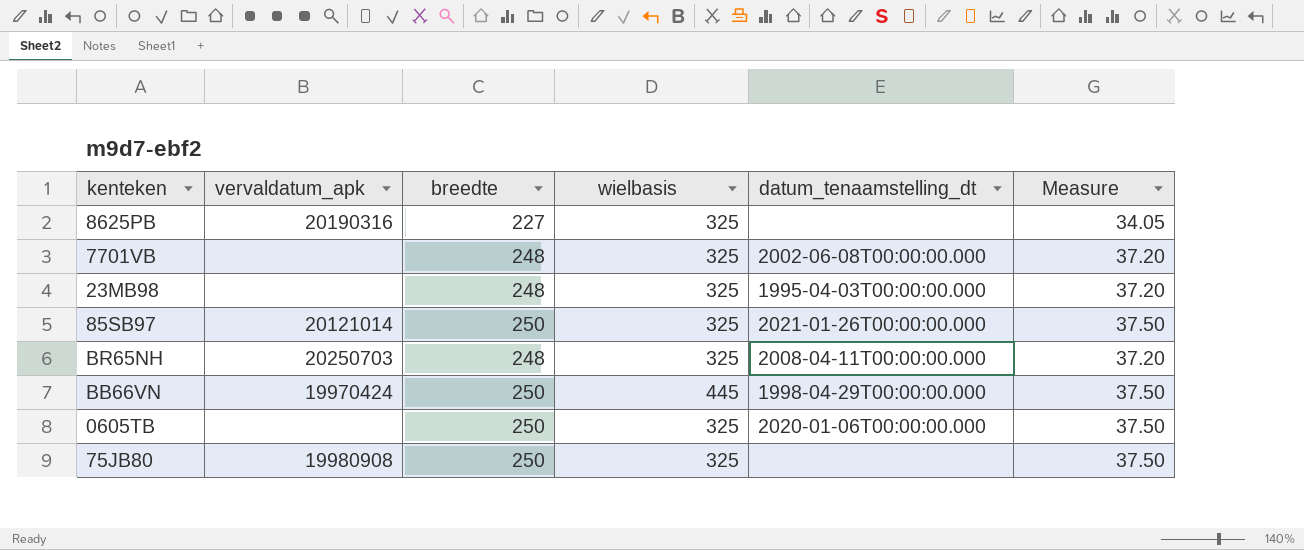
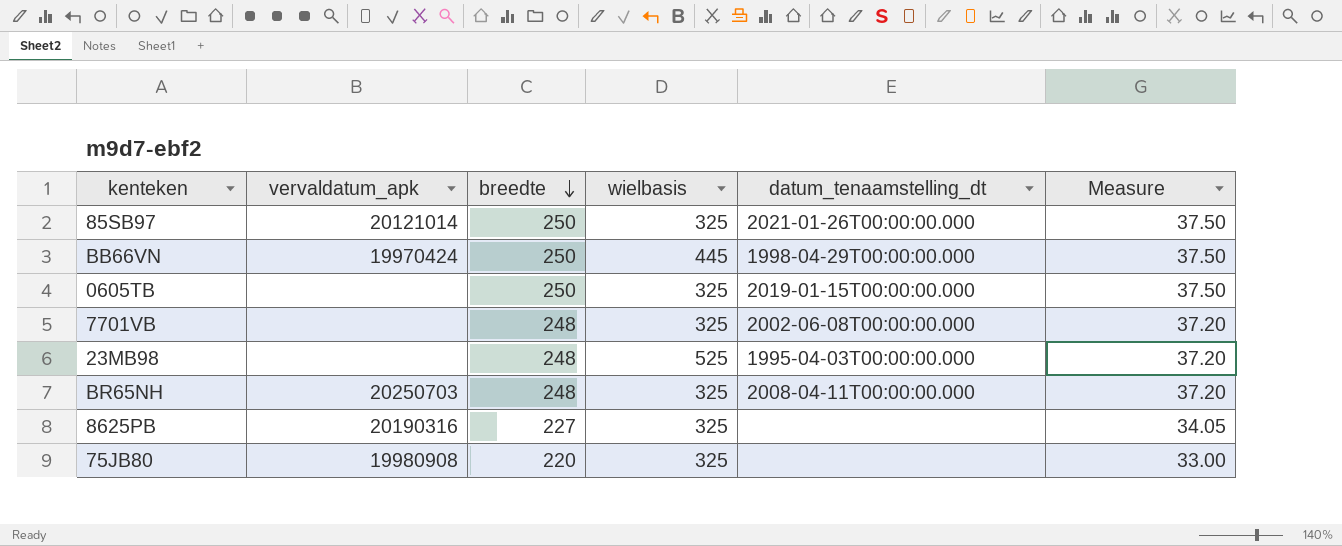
row order: none -> breedte descending
0605TB | datum_tenaamstelling_dt: 2020-01-06T00:00:00.000 -> 2019-01-15T00:00:00.000
23MB98 | wielbasis: 325 -> 525
75JB80 | breedte: 250 -> 220
75JB80 | Measure: 37.50 -> 33.00

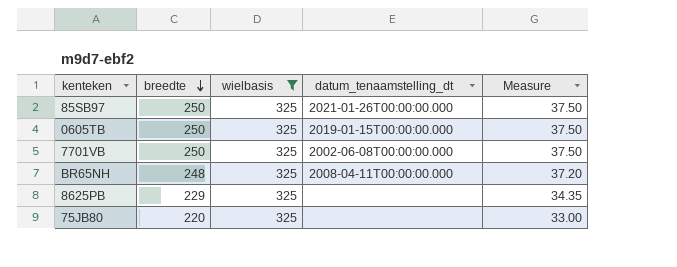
filter: none -> wielbasis = 325
column vervaldatum_apk | position: 2 -> none
7701VB | breedte: 248 -> 250
7701VB | Measure: 37.20 -> 37.50
8625PB | breedte: 227 -> 229
8625PB | Measure: 34.05 -> 34.35

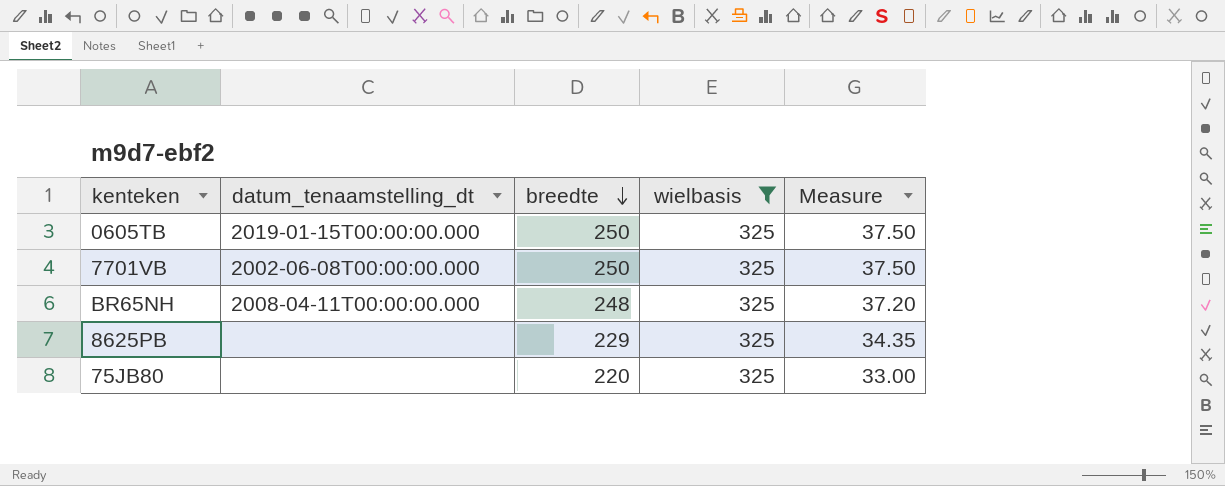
column datum_tenaamstelling_dt | position: 4 -> 2
row 85SB97: 250 | 325 | 2021-01-26T00:00:00.000 | 37.50 -> none

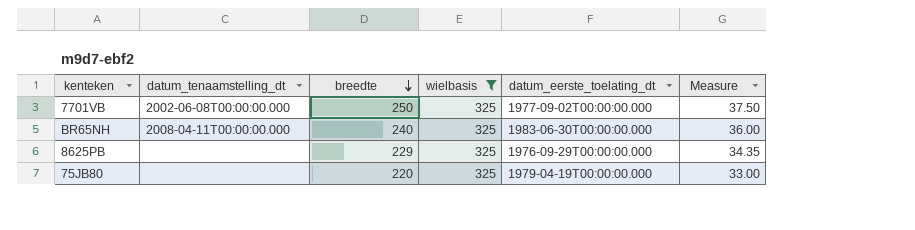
column datum_eerste_toelating_dt | position: none -> 5
row 0605TB: 2019-01-15T00:00:00.000 | 250 | 325 | 37.50 -> none
BR65NH | breedte: 248 -> 240
BR65NH | Measure: 37.20 -> 36.00

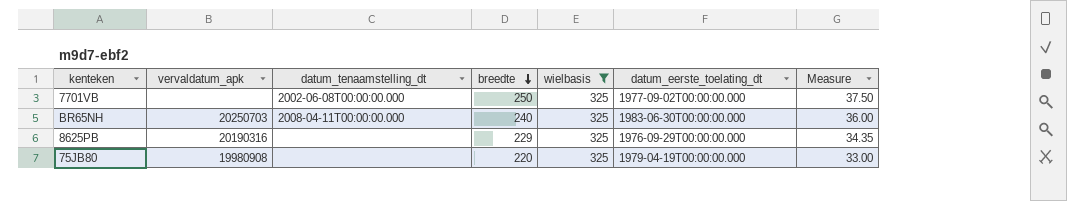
column vervaldatum_apk | position: none -> 2

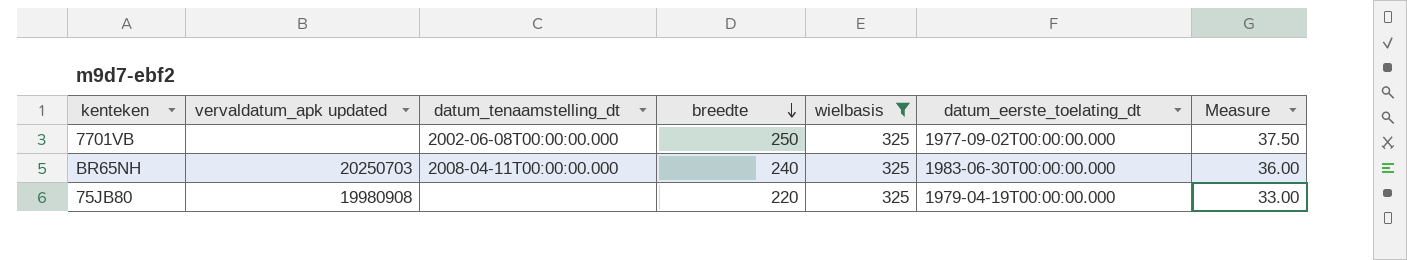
column name: vervaldatum_apk -> vervaldatum_apk updated
row 8625PB: 20190316 | none | 229 | 325 | 1976-09-29T00:00:00.000 | 34.35 -> none

